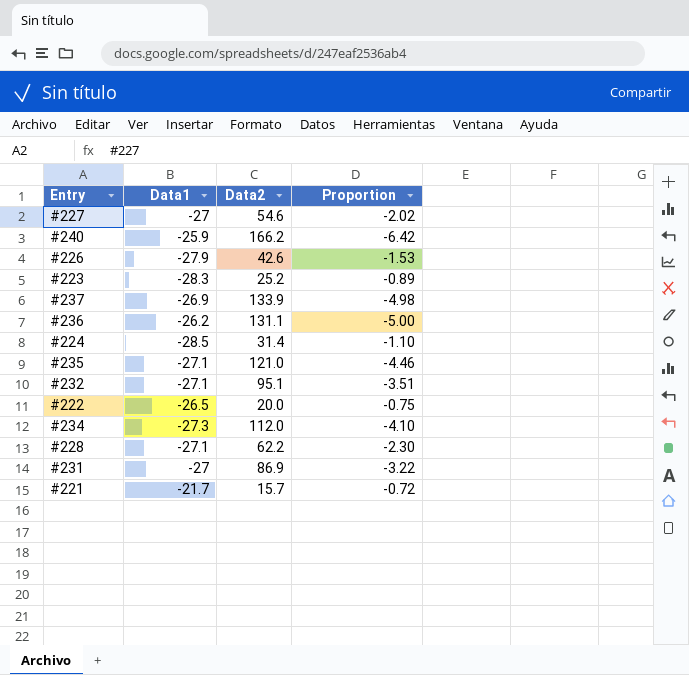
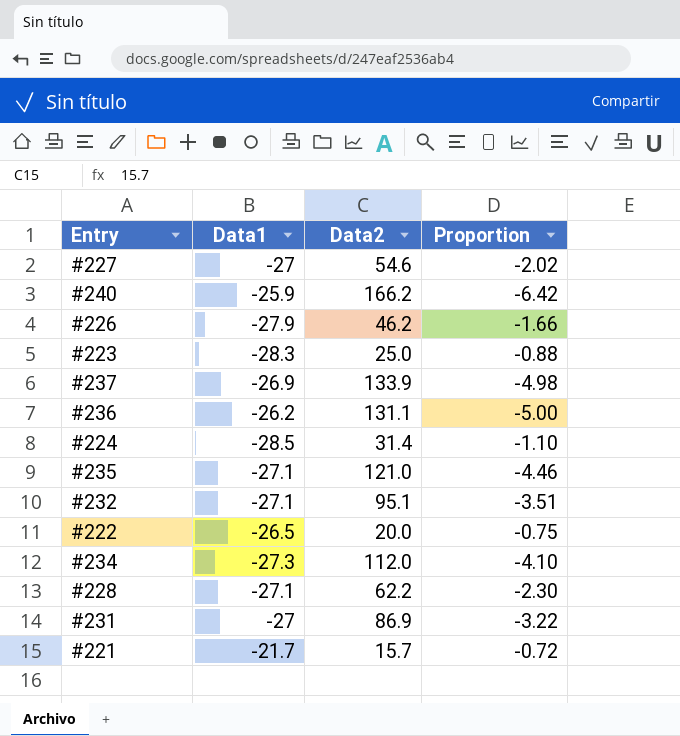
#226 | Data2: 42.6 -> 46.2
#226 | Proportion: -1.53 -> -1.66
#223 | Data2: 25.2 -> 25.0
#223 | Proportion: -0.89 -> -0.88

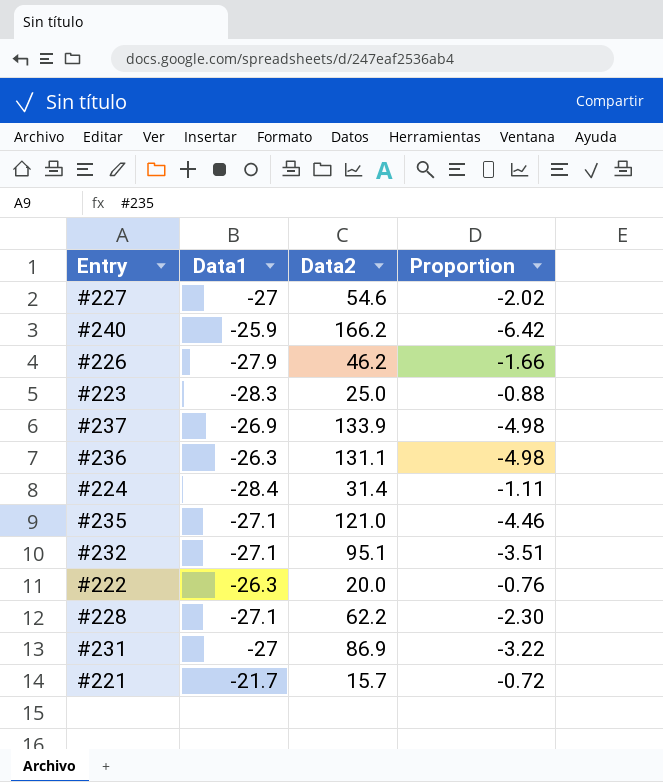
row #234: -27.3 | 112.0 | -4.10 -> none
#236 | Data1: -26.2 -> -26.3
#236 | Proportion: -5.00 -> -4.98
#224 | Data1: -28.5 -> -28.4
#224 | Proportion: -1.10 -> -1.11
#222 | Data1: -26.5 -> -26.3
#222 | Proportion: -0.75 -> -0.76

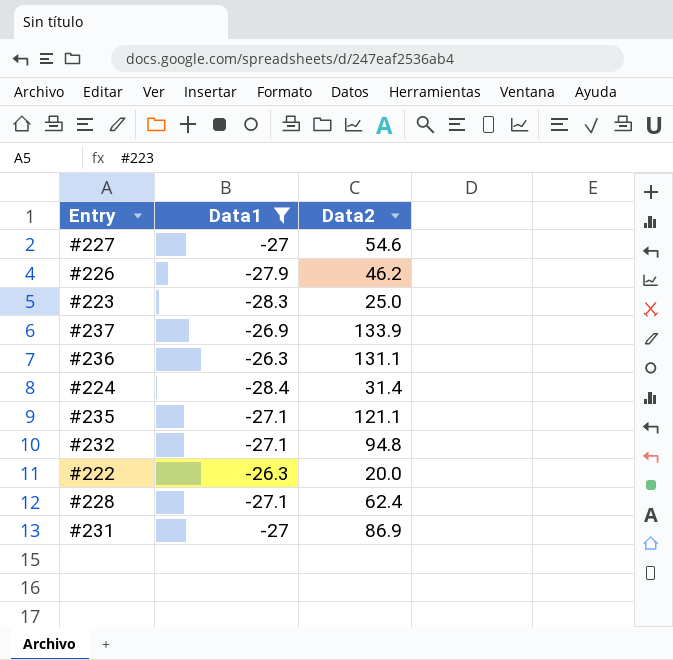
filter: none -> Data1 <= -26.3
column Proportion | formula: [Data2] / [Data1] -> none
#235 | Data2: 121.0 -> 121.1
#232 | Data2: 95.1 -> 94.8
#228 | Data2: 62.2 -> 62.4

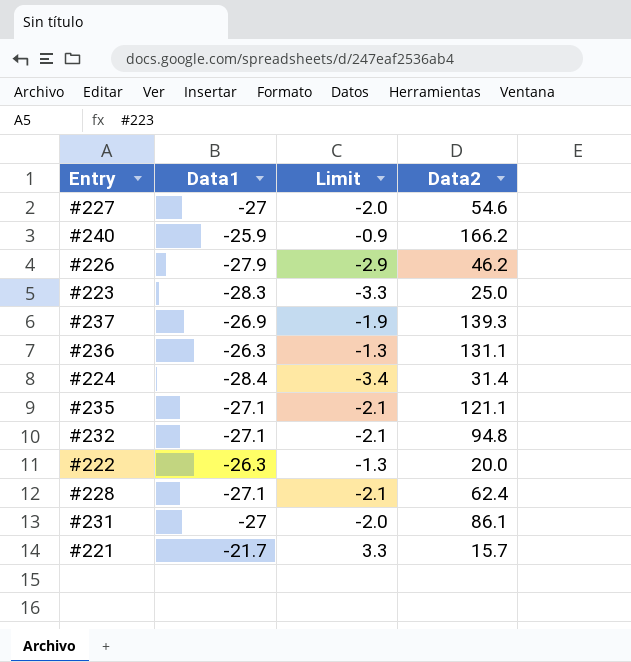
filter: Data1 <= -26.3 -> none
column Limit | formula: none -> [Data1] + 25
#237 | Data2: 133.9 -> 139.3
#231 | Data2: 86.9 -> 86.1

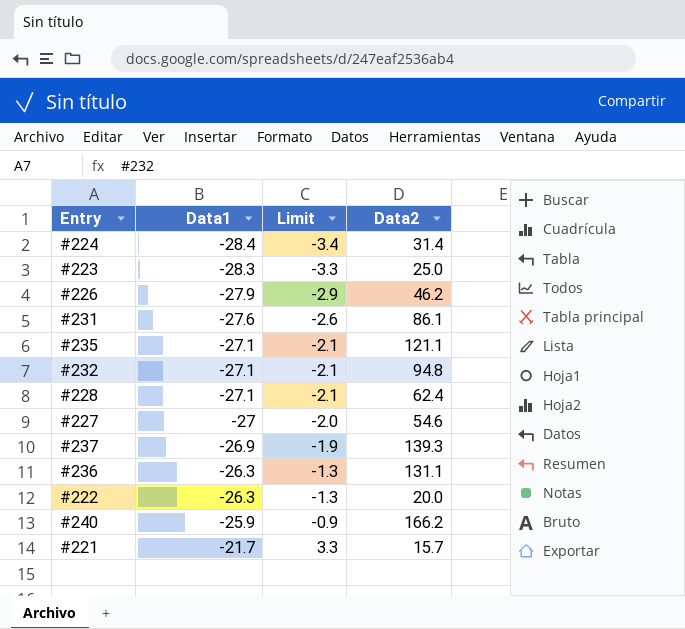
row order: none -> Data1 ascending
#231 | Data1: -27 -> -27.6
#231 | Limit: -2.0 -> -2.6

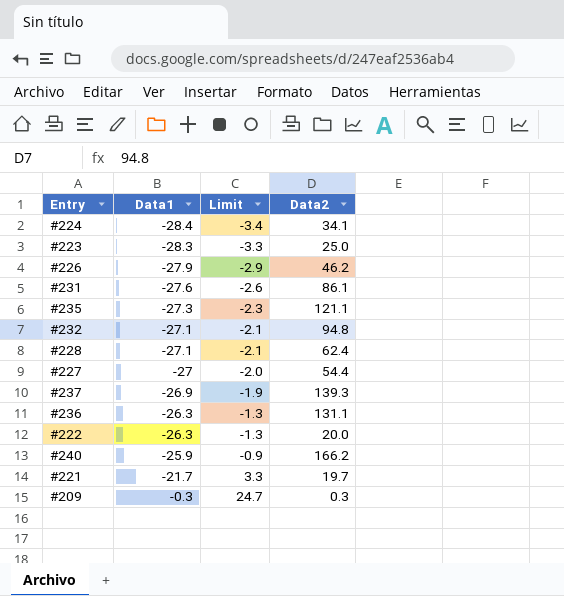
#224 | Data2: 31.4 -> 34.1
#235 | Data1: -27.1 -> -27.3
#235 | Limit: -2.1 -> -2.3
#227 | Data2: 54.6 -> 54.4
#221 | Data2: 15.7 -> 19.7
row #209: none -> -0.3 | 24.7 | 0.3

